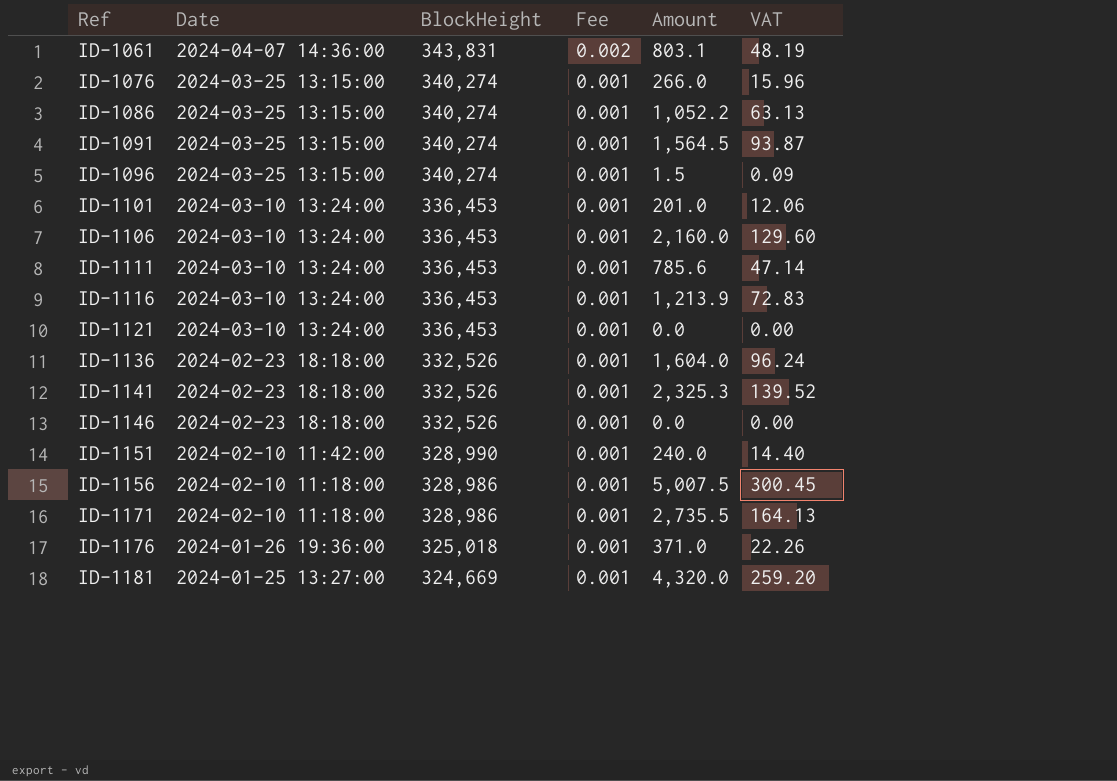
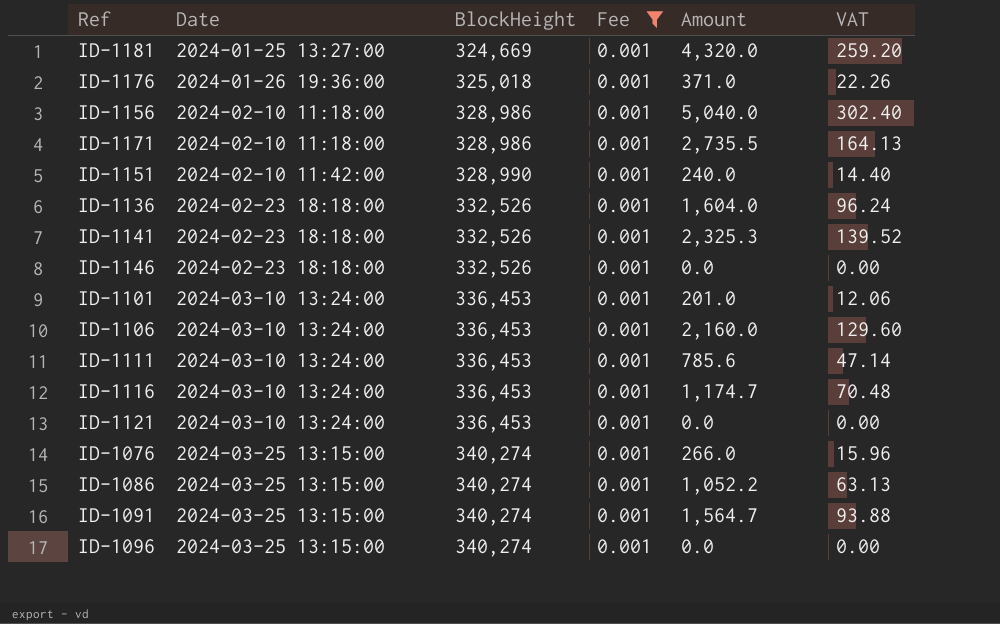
filter: none -> Fee = 0.001
row order: Ref ascending -> Date ascending
ID-1156 | Amount: 5,007.5 -> 5,040.0
ID-1156 | VAT: 300.45 -> 302.40
ID-1116 | Amount: 1,213.9 -> 1,174.7
ID-1116 | VAT: 72.83 -> 70.48
ID-1091 | Amount: 1,564.5 -> 1,564.7
ID-1091 | VAT: 93.87 -> 93.88
ID-1096 | Amount: 1.5 -> 0.0
ID-1096 | VAT: 0.09 -> 0.00

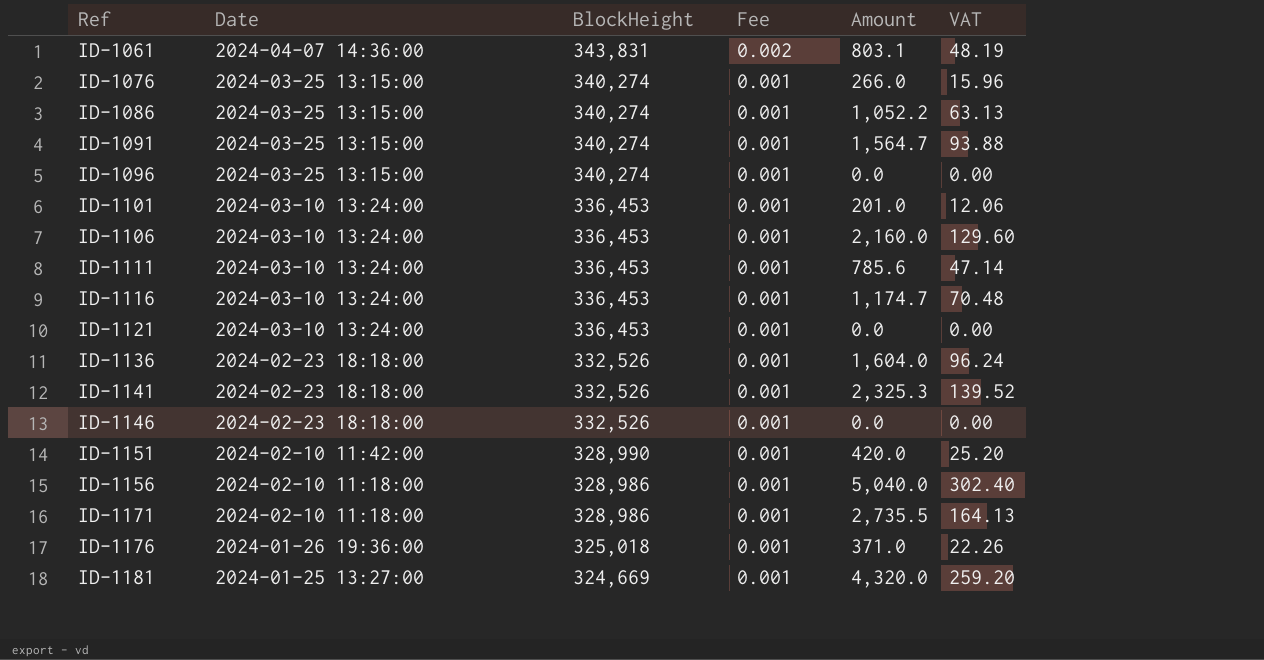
filter: Fee = 0.001 -> none
row order: Date ascending -> Ref ascending
ID-1151 | Amount: 240.0 -> 420.0
ID-1151 | VAT: 14.40 -> 25.20

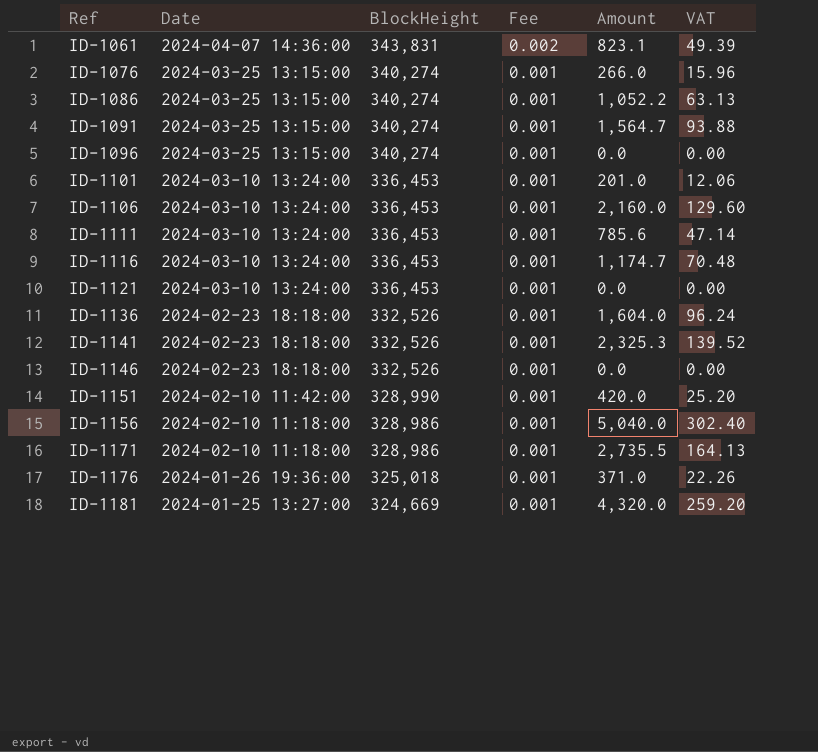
ID-1061 | Amount: 803.1 -> 823.1
ID-1061 | VAT: 48.19 -> 49.39

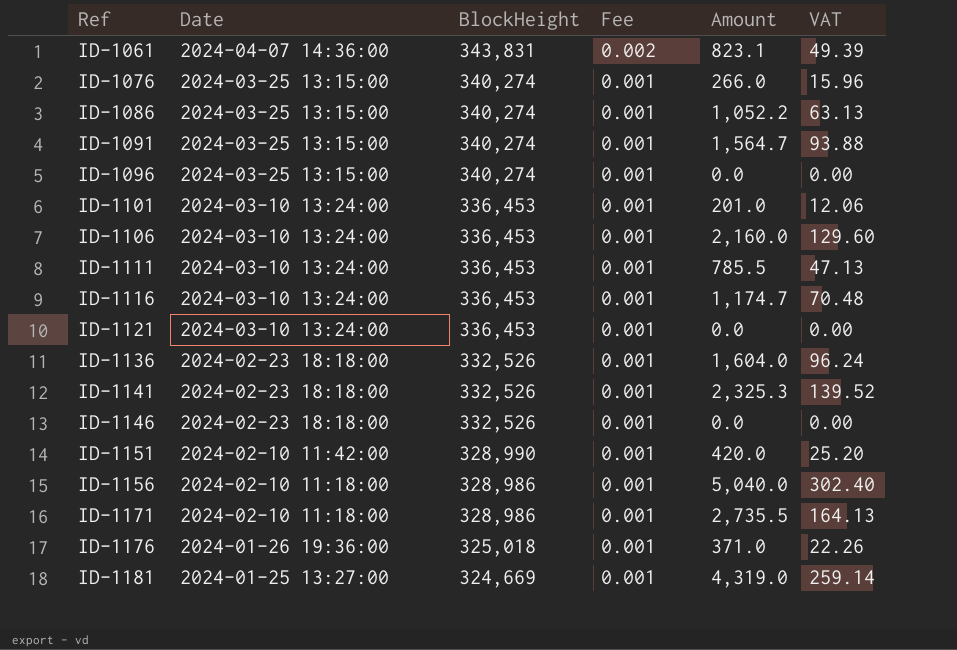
ID-1111 | Amount: 785.6 -> 785.5
ID-1111 | VAT: 47.14 -> 47.13
ID-1181 | Amount: 4,320.0 -> 4,319.0
ID-1181 | VAT: 259.20 -> 259.14

